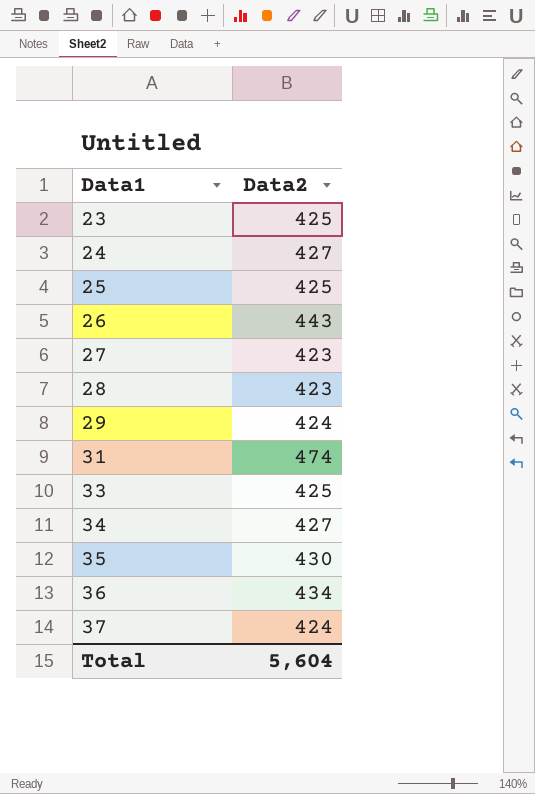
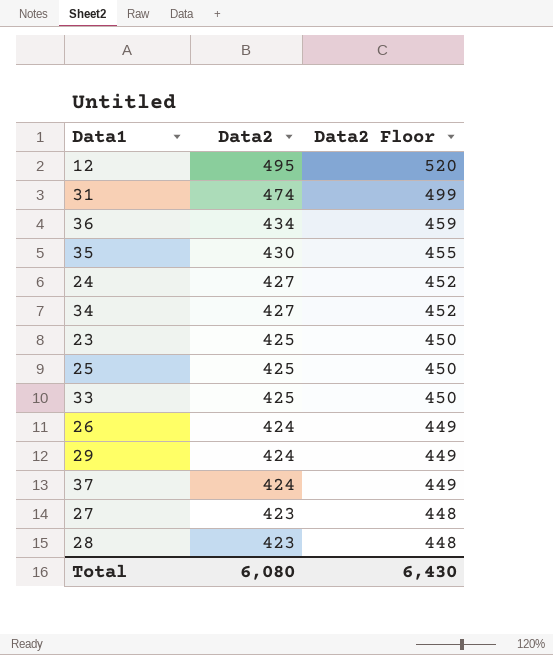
row order: Data1 ascending -> Data2 descending
column Data2 Floor | formula: none -> [Data2] + 25
row 12: none -> 495 | 520
26 | Data2: 443 -> 424
Total | Data2: 5,604 -> 6,080

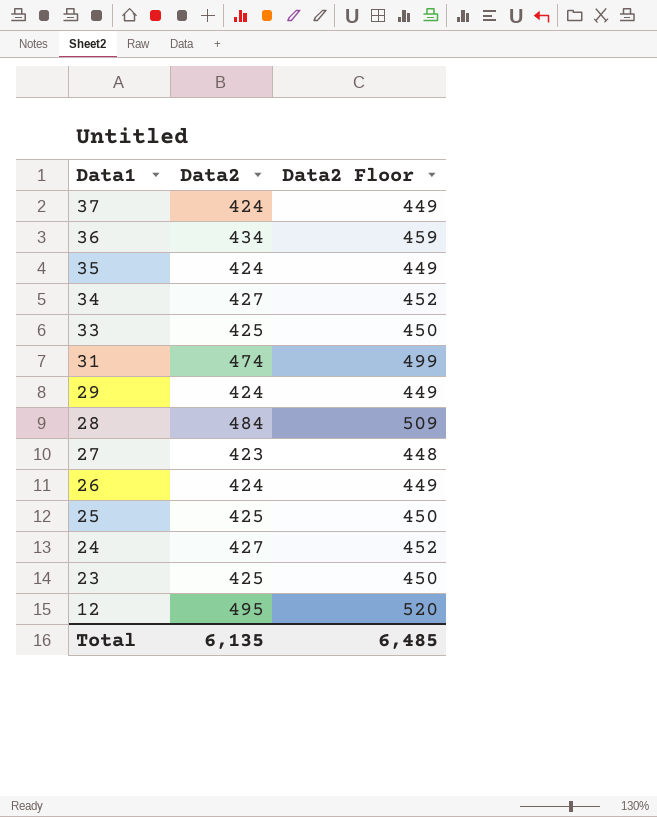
row order: Data2 descending -> Data1 descending
35 | Data2: 430 -> 424
35 | Data2 Floor: 455 -> 449
28 | Data2: 423 -> 484
28 | Data2 Floor: 448 -> 509
Total | Data2: 6,080 -> 6,135
Total | Data2 Floor: 6,430 -> 6,485

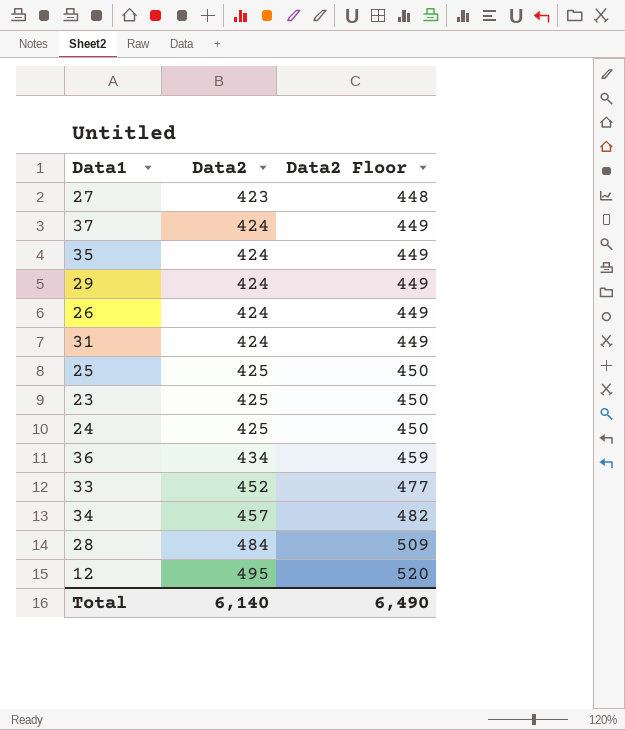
row order: Data1 descending -> Data2 ascending
31 | Data2: 474 -> 424
31 | Data2 Floor: 499 -> 449
24 | Data2: 427 -> 425
24 | Data2 Floor: 452 -> 450
33 | Data2: 425 -> 452
33 | Data2 Floor: 450 -> 477
34 | Data2: 427 -> 457
34 | Data2 Floor: 452 -> 482
Total | Data2: 6,135 -> 6,140
Total | Data2 Floor: 6,485 -> 6,490

